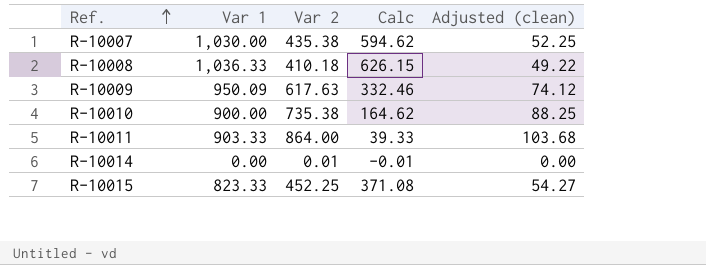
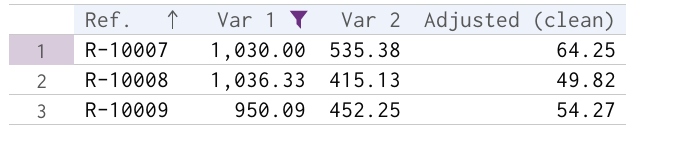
filter: none -> Var 1 >= 950.09
column Calc | formula: [Var 1] - [Var 2] -> none
R-10007 | Var 2: 435.38 -> 535.38
R-10007 | Adjusted (clean): 52.25 -> 64.25
R-10008 | Var 2: 410.18 -> 415.13
R-10008 | Adjusted (clean): 49.22 -> 49.82
R-10009 | Var 2: 617.63 -> 452.25
R-10009 | Adjusted (clean): 74.12 -> 54.27

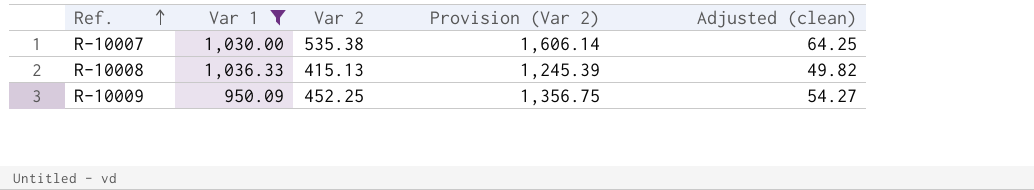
column Provision (Var 2) | formula: none -> [Var 2] * 3

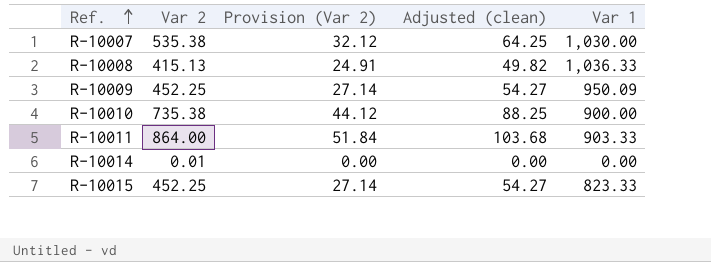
filter: Var 1 >= 950.09 -> none
column Provision (Var 2) | formula: [Var 2] * 3 -> [Var 2] * 0.06
column Var 1 | position: 2 -> 5

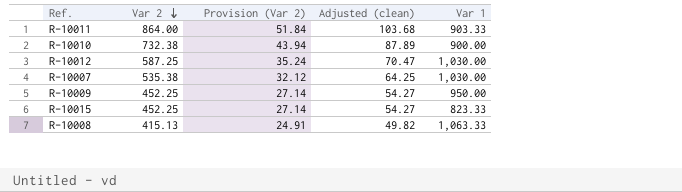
row order: Ref. ascending -> Var 2 descending
row R-10014: 0.01 | 0.00 | 0.00 | 0.00 -> none
R-10010 | Var 2: 735.38 -> 732.38
R-10010 | Provision (Var 2): 44.12 -> 43.94
R-10010 | Adjusted (clean): 88.25 -> 87.89
row R-10012: none -> 587.25 | 35.24 | 70.47 | 1,030.00
R-10009 | Var 1: 950.09 -> 950.00
R-10008 | Var 1: 1,036.33 -> 1,063.33

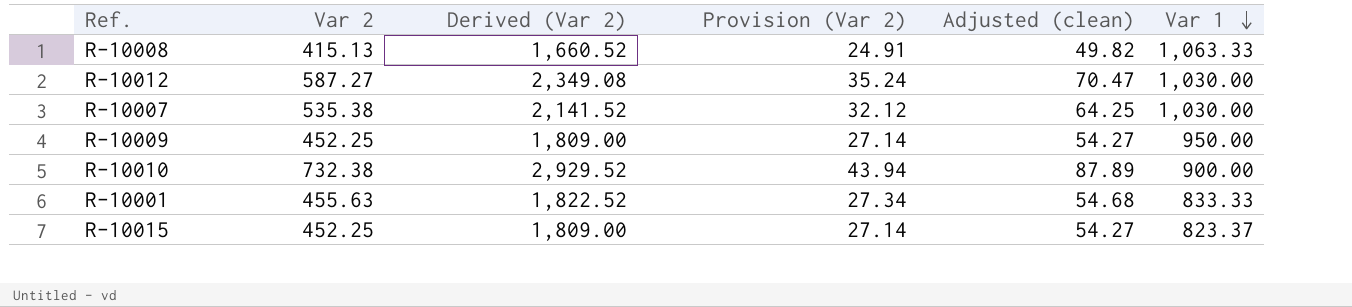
row order: Var 2 descending -> Var 1 descending
column Derived (Var 2) | formula: none -> [Var 2] * 4
row R-10011: 864.00 | 51.84 | 103.68 | 903.33 -> none
R-10012 | Var 2: 587.25 -> 587.27
row R-10001: none -> 455.63 | 1,822.52 | 27.34 | 54.68 | 833.33
R-10015 | Var 1: 823.33 -> 823.37

